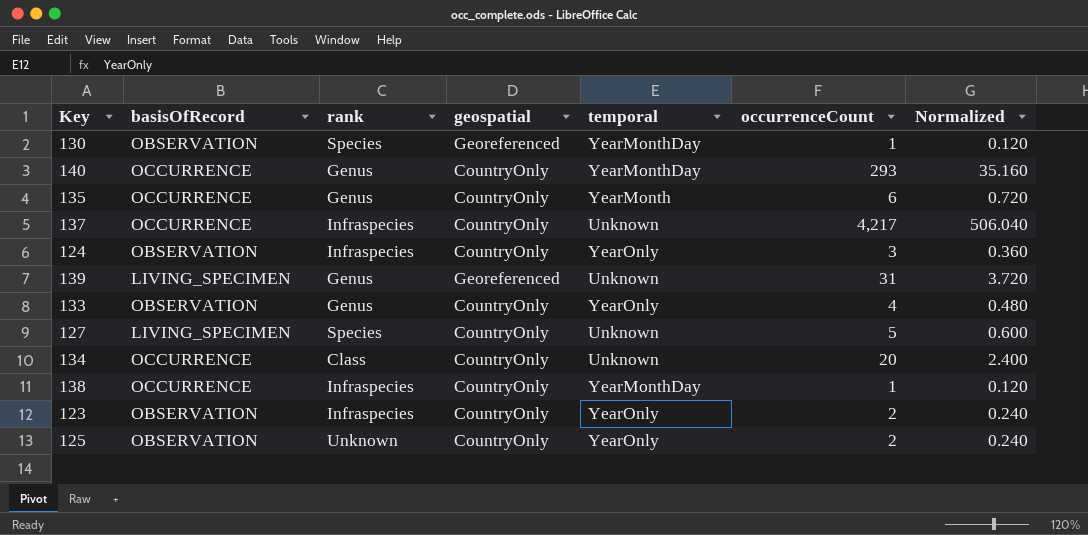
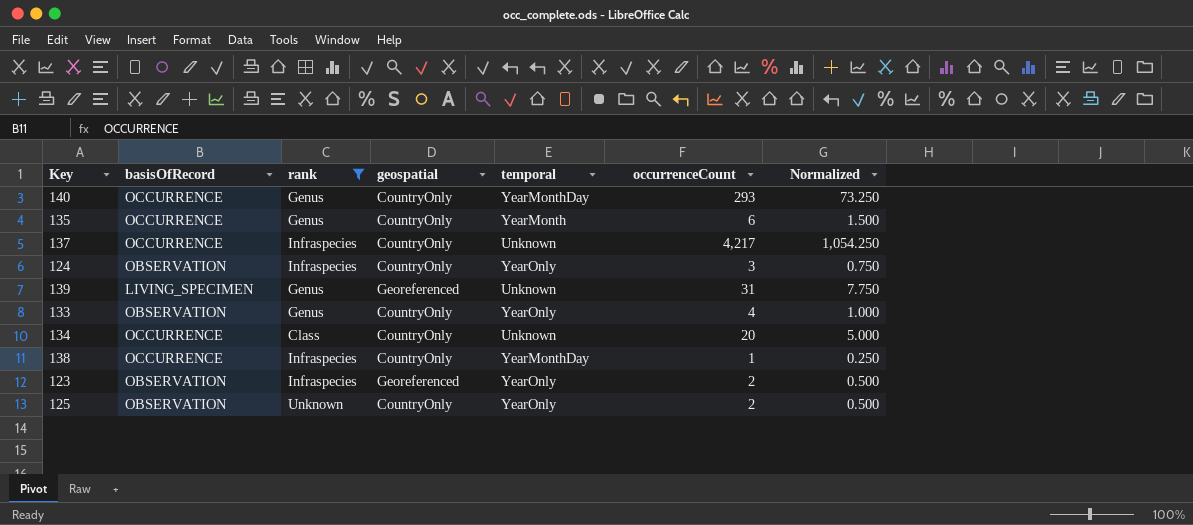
filter: none -> rank != Species
column Normalized | formula: [occurrenceCount] * 0.12 -> [occurrenceCount] * 0.25
123 | geospatial: CountryOnly -> Georeferenced

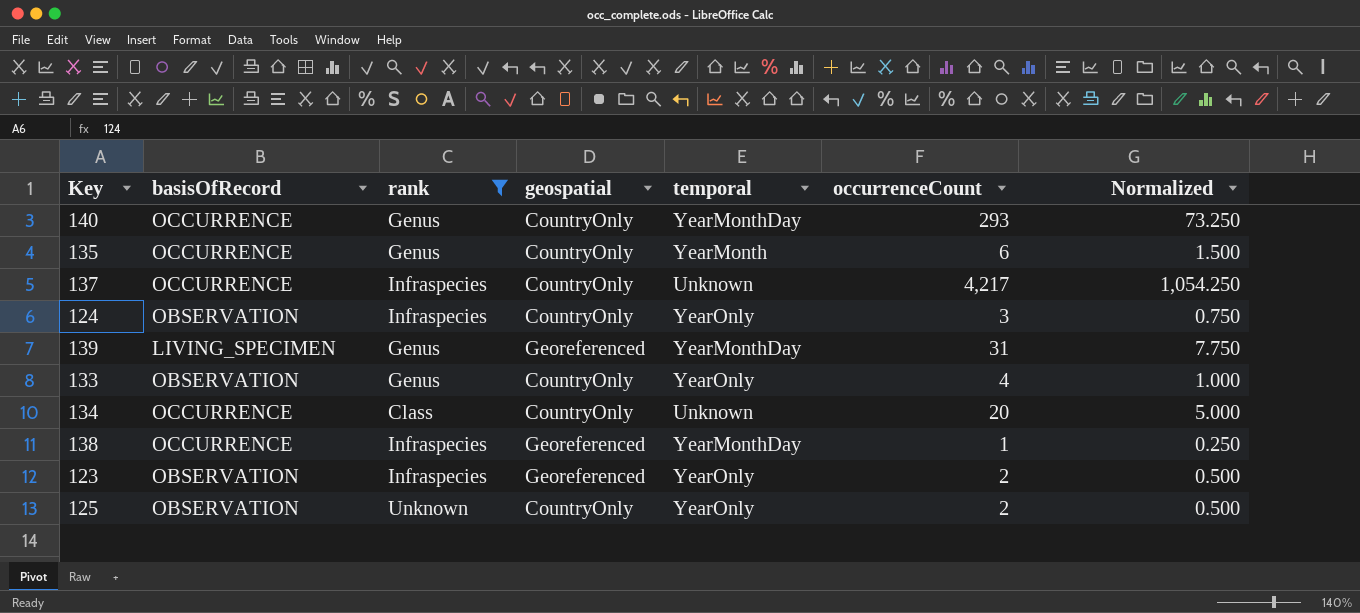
139 | temporal: Unknown -> YearMonthDay
138 | geospatial: CountryOnly -> Georeferenced

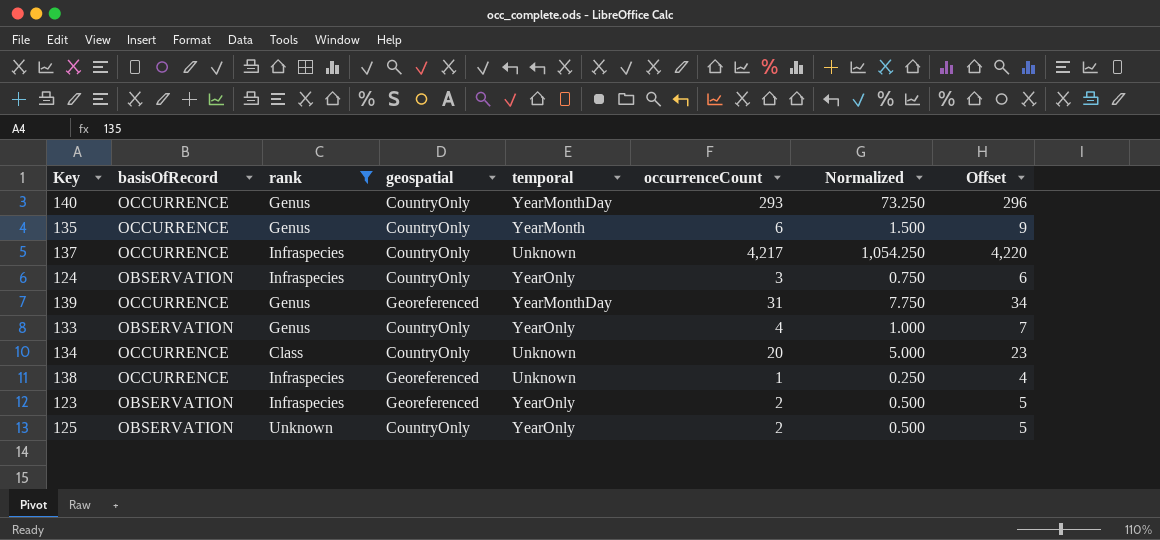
column Offset | formula: none -> [occurrenceCount] + 3
139 | basisOfRecord: LIVING_SPECIMEN -> OCCURRENCE
138 | temporal: YearMonthDay -> Unknown

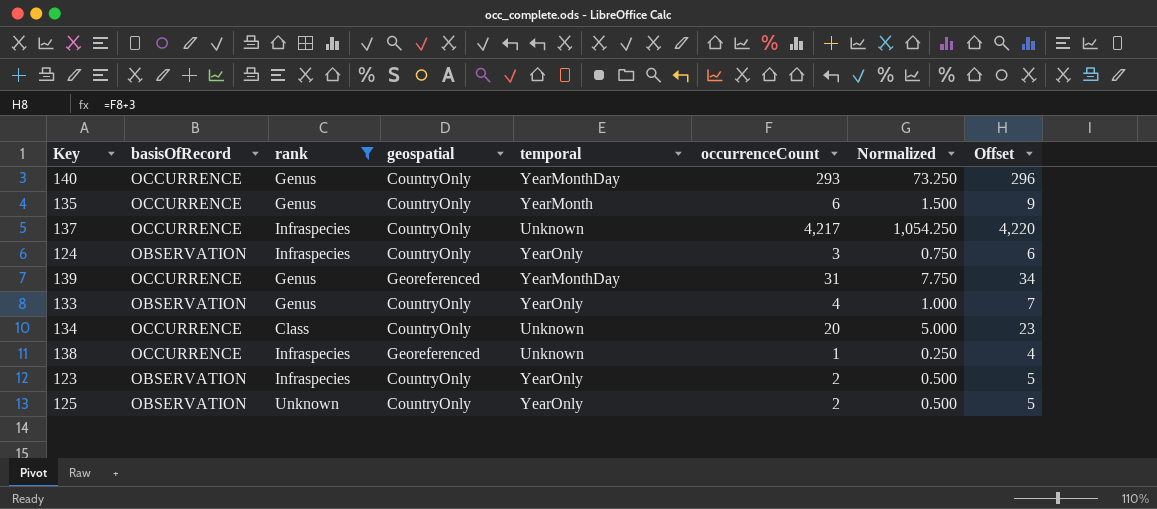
123 | geospatial: Georeferenced -> CountryOnly

